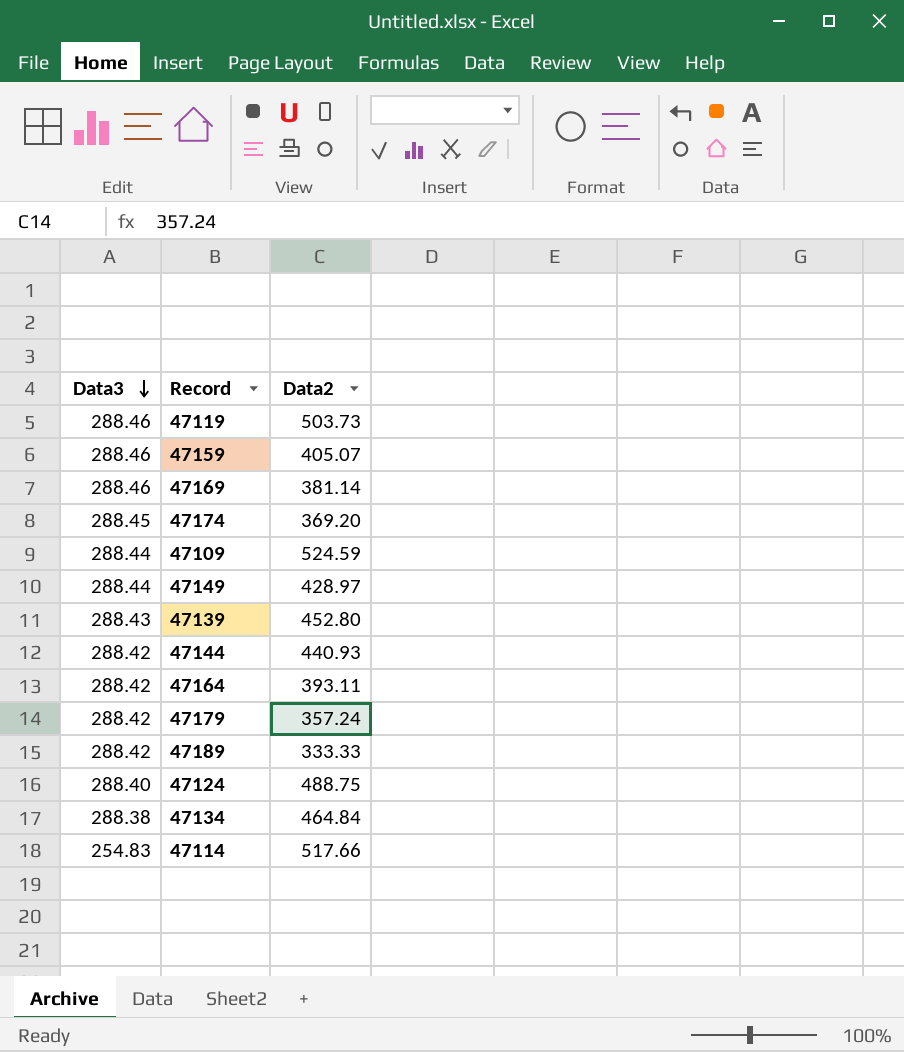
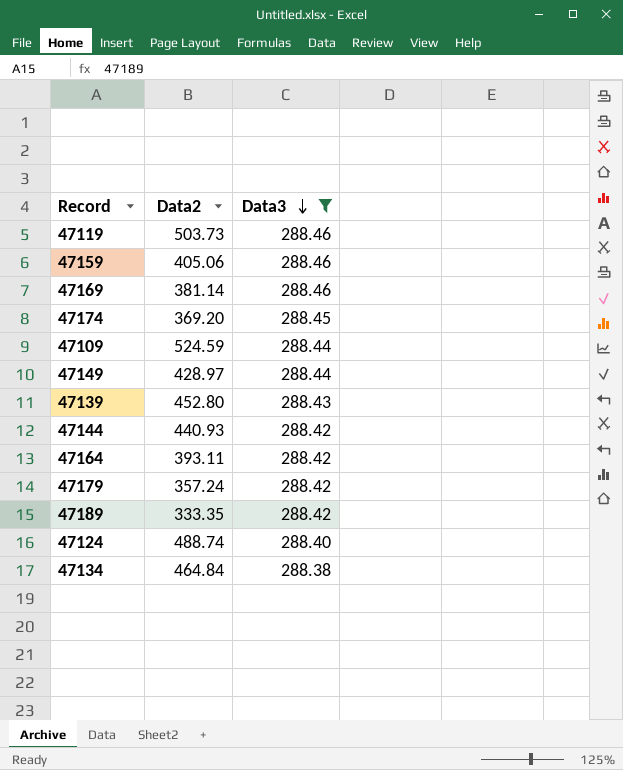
filter: none -> Data3 != 254.83
column Data3 | position: 1 -> 3
47159 | Data2: 405.07 -> 405.06
47189 | Data2: 333.33 -> 333.35
47124 | Data2: 488.75 -> 488.74

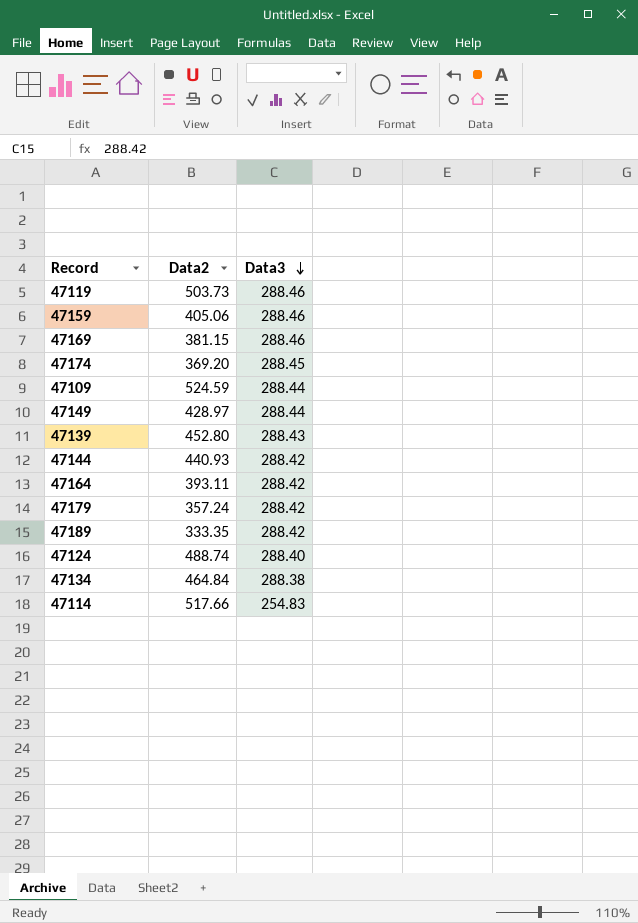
filter: Data3 != 254.83 -> none
47169 | Data2: 381.14 -> 381.15

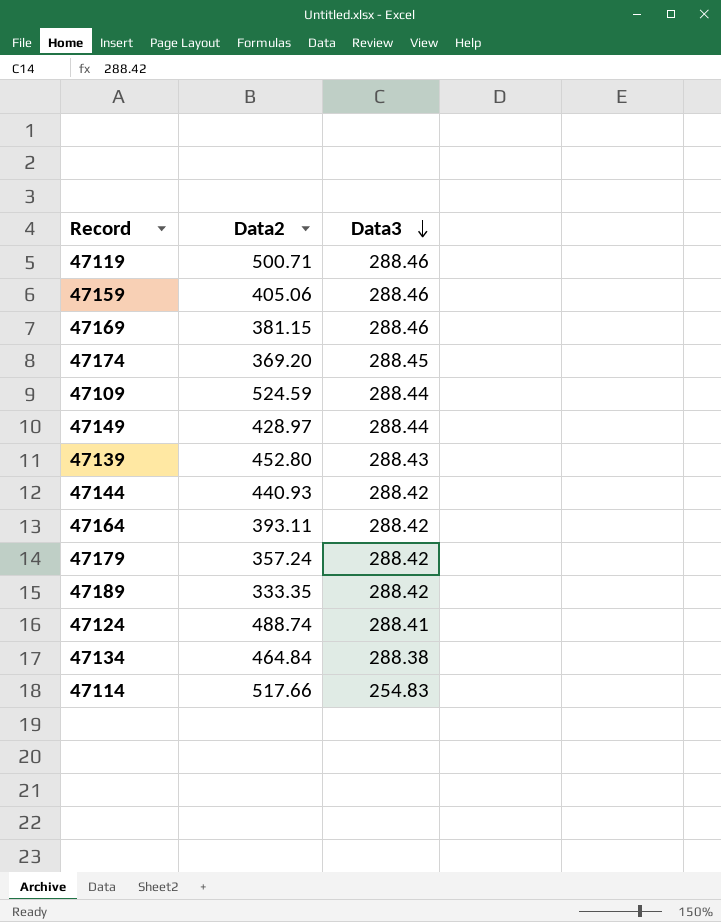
47119 | Data2: 503.73 -> 500.71
47124 | Data3: 288.40 -> 288.41

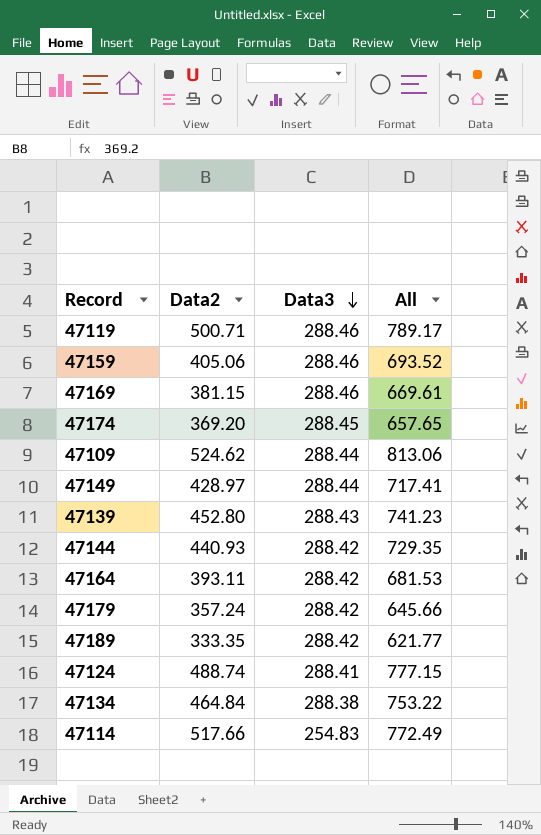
column All | formula: none -> [Data2] + [Data3]
47109 | Data2: 524.59 -> 524.62

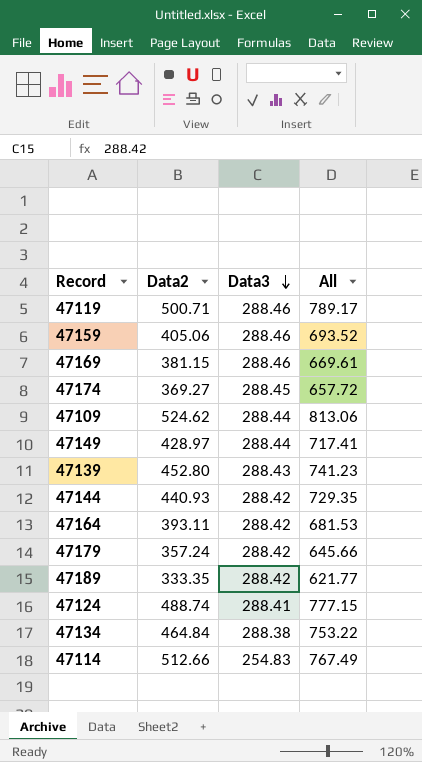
47174 | Data2: 369.20 -> 369.27
47174 | All: 657.65 -> 657.72
47114 | Data2: 517.66 -> 512.66
47114 | All: 772.49 -> 767.49

